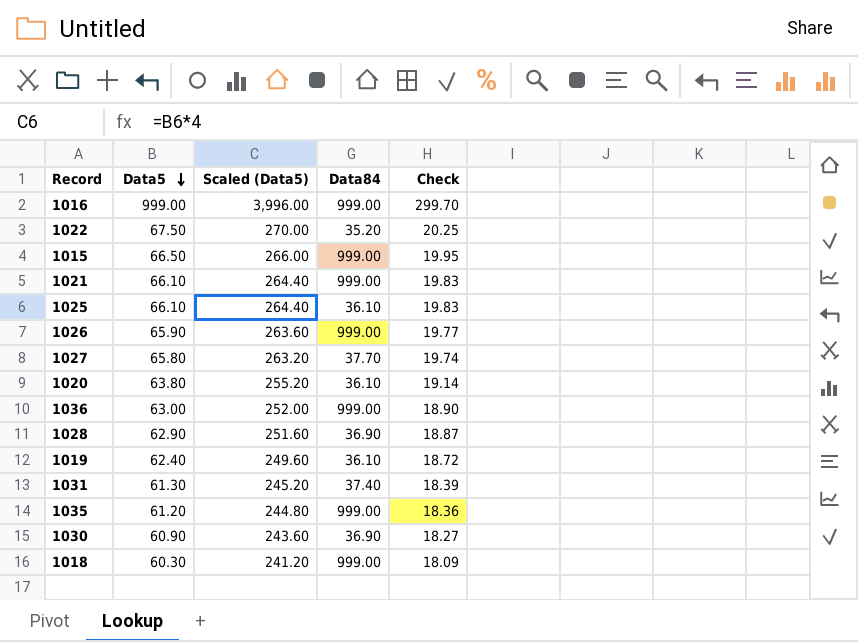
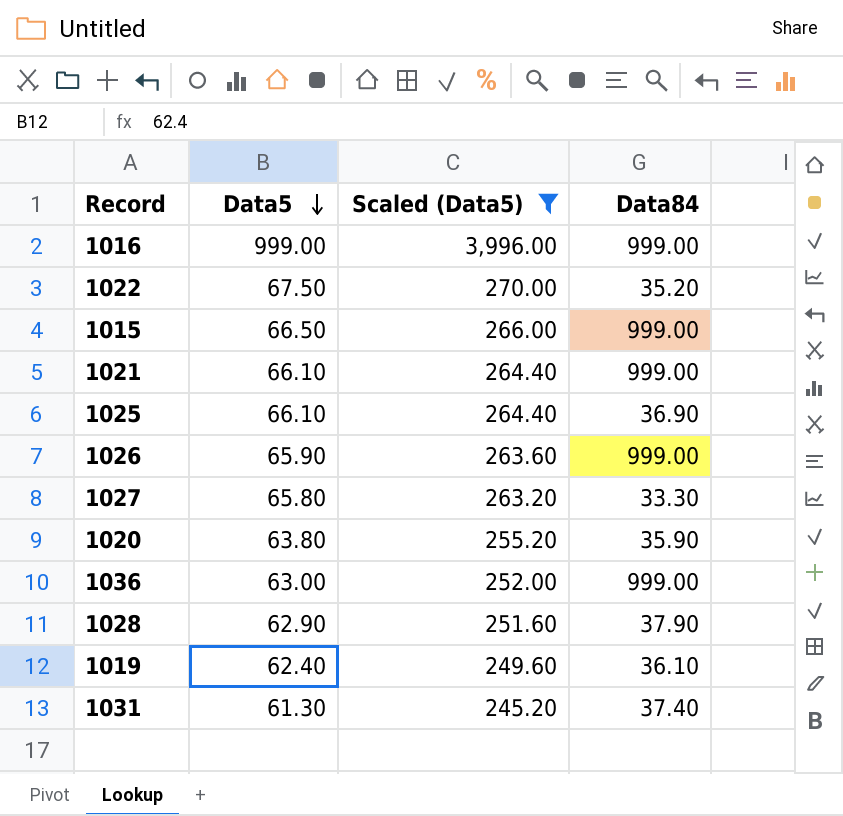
filter: none -> Scaled (Data5) >= 245.20
column Check | formula: [Data5] * 0.3 -> none
1025 | Data84: 36.10 -> 36.90
1027 | Data84: 37.70 -> 33.30
1020 | Data84: 36.10 -> 35.90
1028 | Data84: 36.90 -> 37.90

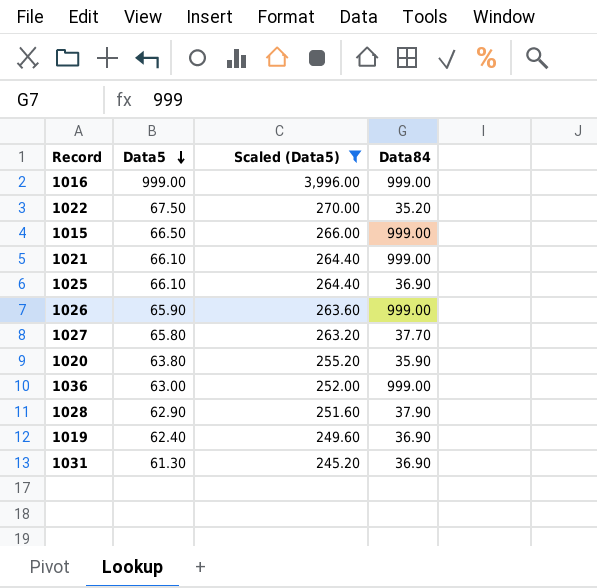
1027 | Data84: 33.30 -> 37.70
1019 | Data84: 36.10 -> 36.90
1031 | Data84: 37.40 -> 36.90

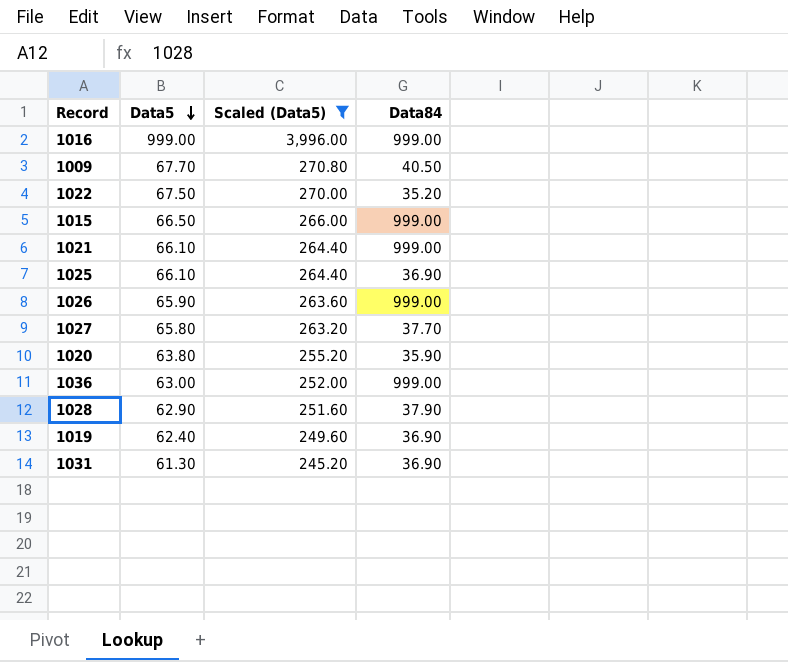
row 1009: none -> 67.70 | 270.80 | 40.50

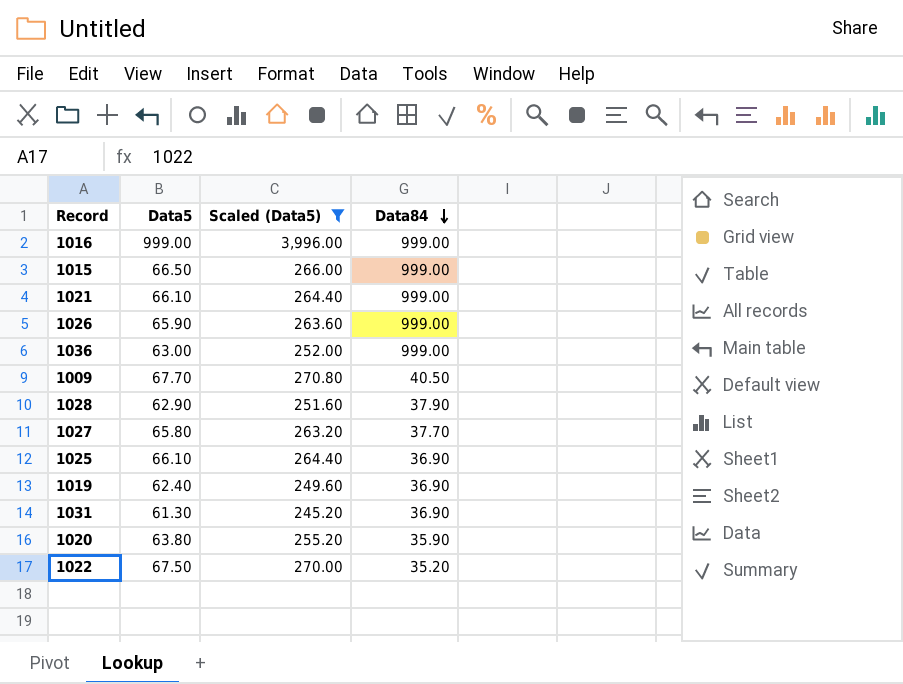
row order: Data5 descending -> Data84 descending

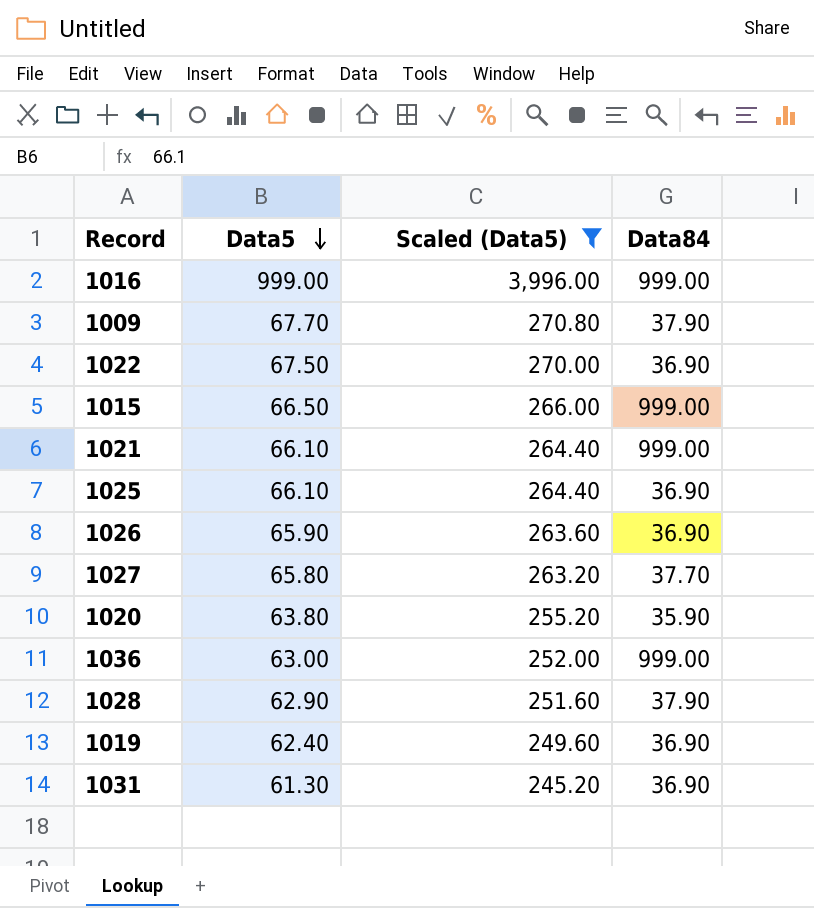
row order: Data84 descending -> Data5 descending
1009 | Data84: 40.50 -> 37.90
1022 | Data84: 35.20 -> 36.90
1026 | Data84: 999.00 -> 36.90

